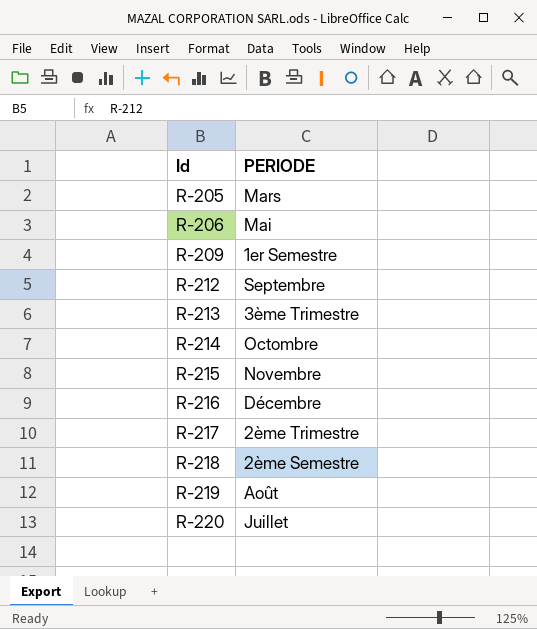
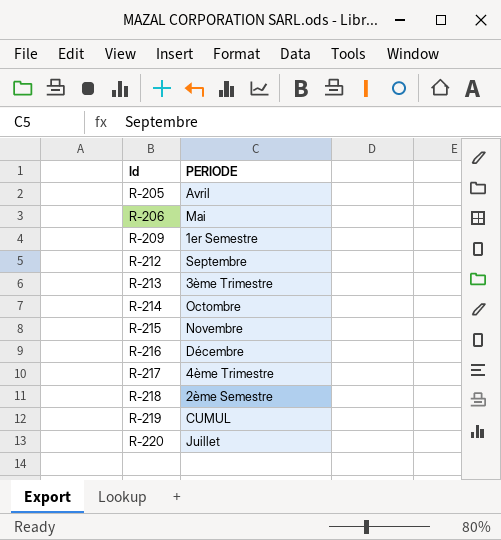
R-205 | PERIODE: Mars -> Avril
R-217 | PERIODE: 2ème Trimestre -> 4ème Trimestre
R-219 | PERIODE: Août -> CUMUL

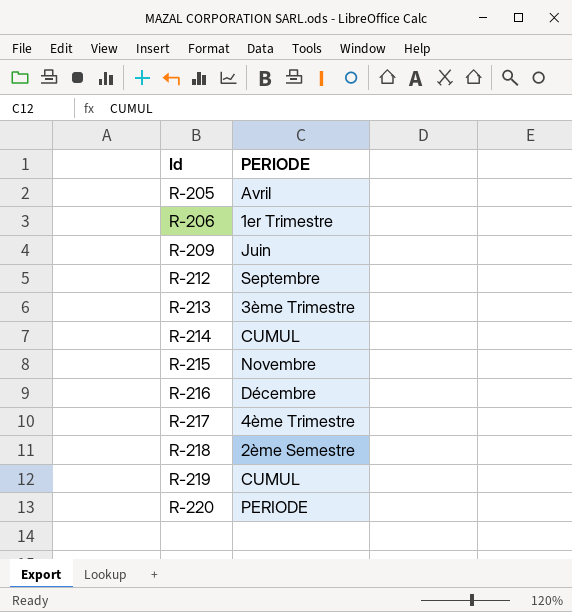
R-206 | PERIODE: Mai -> 1er Trimestre
R-209 | PERIODE: 1er Semestre -> Juin
R-214 | PERIODE: Octombre -> CUMUL
R-220 | PERIODE: Juillet -> PERIODE

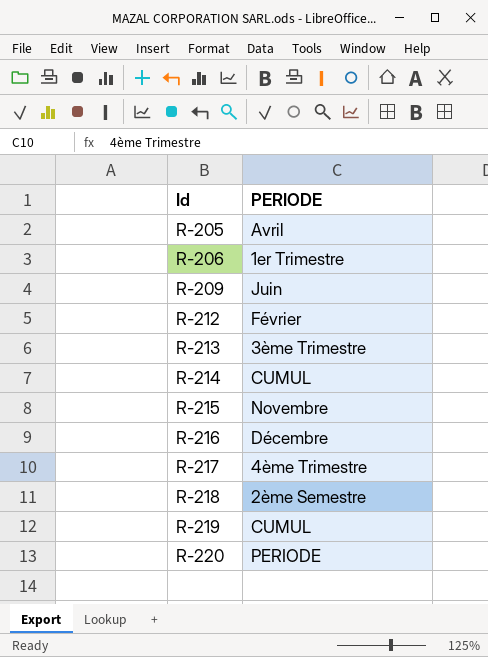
R-212 | PERIODE: Septembre -> Février

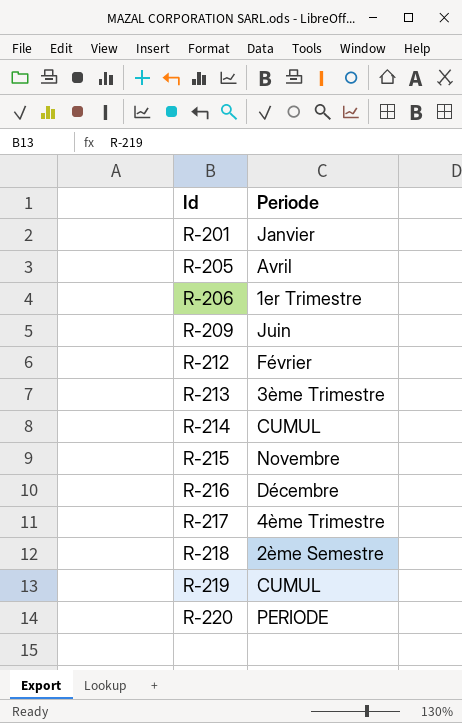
column name: PERIODE -> Periode
row R-201: none -> Janvier

